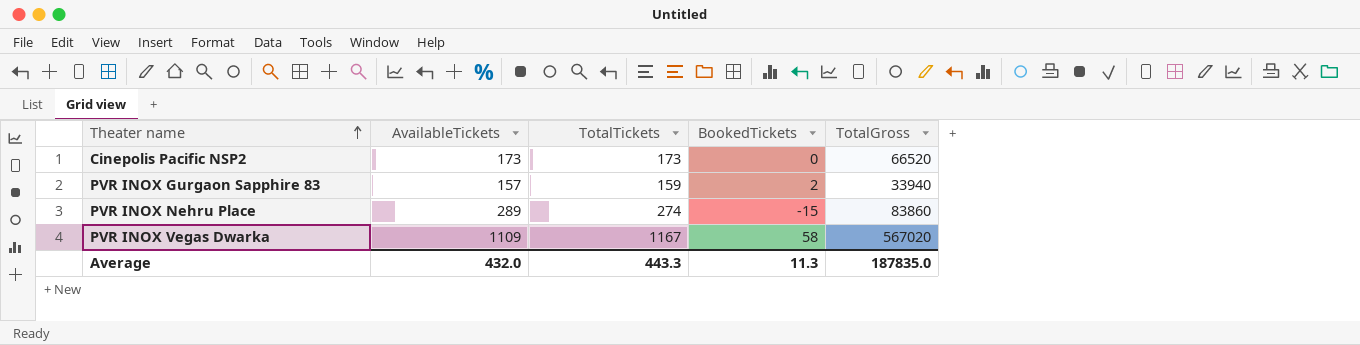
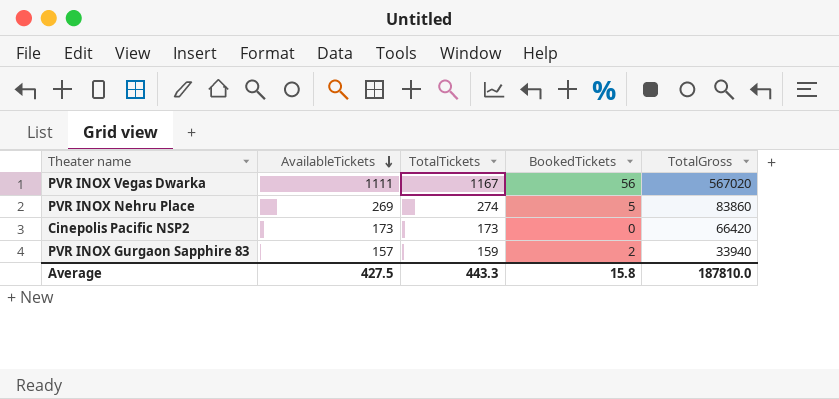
row order: Theater name ascending -> AvailableTickets descending
PVR INOX Vegas Dwarka | AvailableTickets: 1109 -> 1111
PVR INOX Vegas Dwarka | BookedTickets: 58 -> 56
PVR INOX Nehru Place | AvailableTickets: 289 -> 269
PVR INOX Nehru Place | BookedTickets: -15 -> 5
Cinepolis Pacific NSP2 | TotalGross: 66520 -> 66420
Average | AvailableTickets: 432.0 -> 427.5
Average | BookedTickets: 11.3 -> 15.8
Average | TotalGross: 187835.0 -> 187810.0

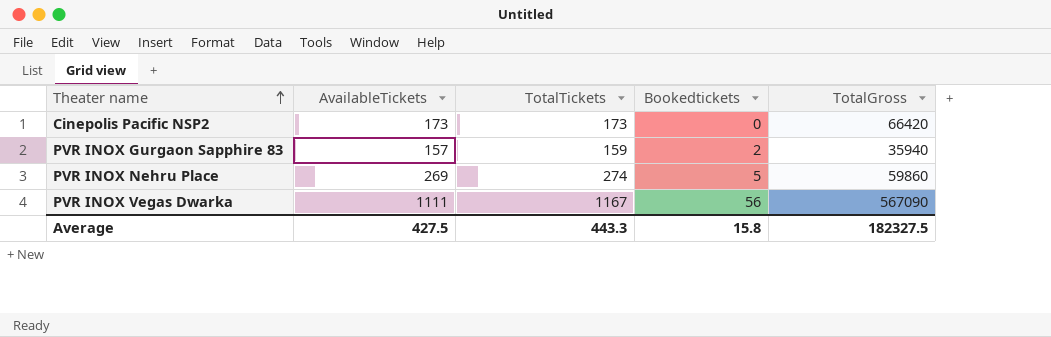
row order: AvailableTickets descending -> Theater name ascending
column name: BookedTickets -> Bookedtickets
PVR INOX Gurgaon Sapphire 83 | TotalGross: 33940 -> 35940
PVR INOX Nehru Place | TotalGross: 83860 -> 59860
PVR INOX Vegas Dwarka | TotalGross: 567020 -> 567090
Average | TotalGross: 187810.0 -> 182327.5

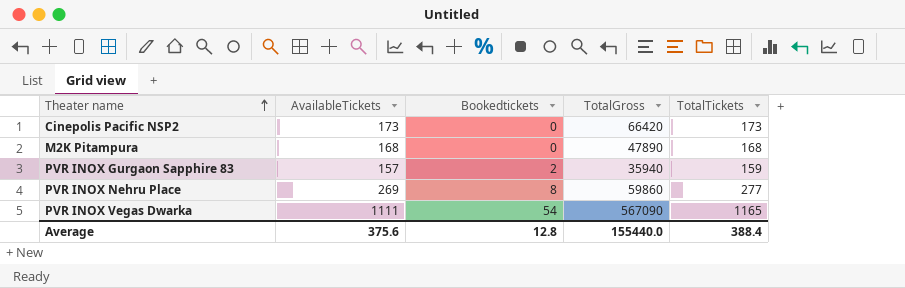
column TotalTickets | position: 3 -> 5
row M2K Pitampura: none -> 168 | 0 | 47890 | 168
PVR INOX Nehru Place | Bookedtickets: 5 -> 8
PVR INOX Nehru Place | TotalTickets: 274 -> 277
PVR INOX Vegas Dwarka | Bookedtickets: 56 -> 54
PVR INOX Vegas Dwarka | TotalTickets: 1167 -> 1165
Average | AvailableTickets: 427.5 -> 375.6
Average | Bookedtickets: 15.8 -> 12.8
Average | TotalGross: 182327.5 -> 155440.0
Average | TotalTickets: 443.3 -> 388.4

